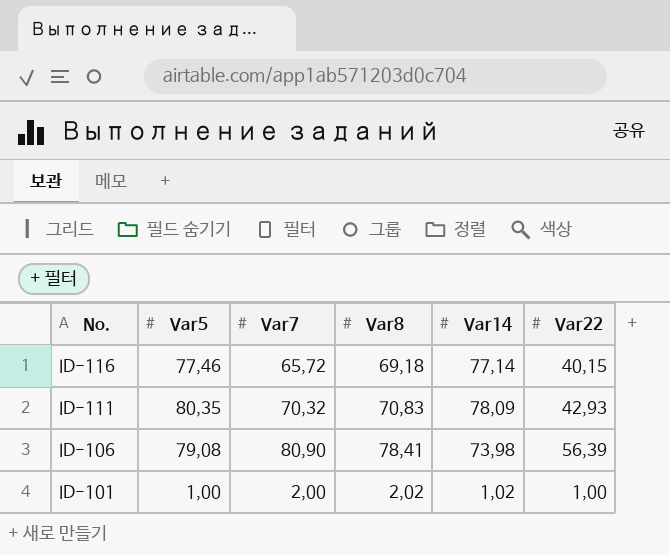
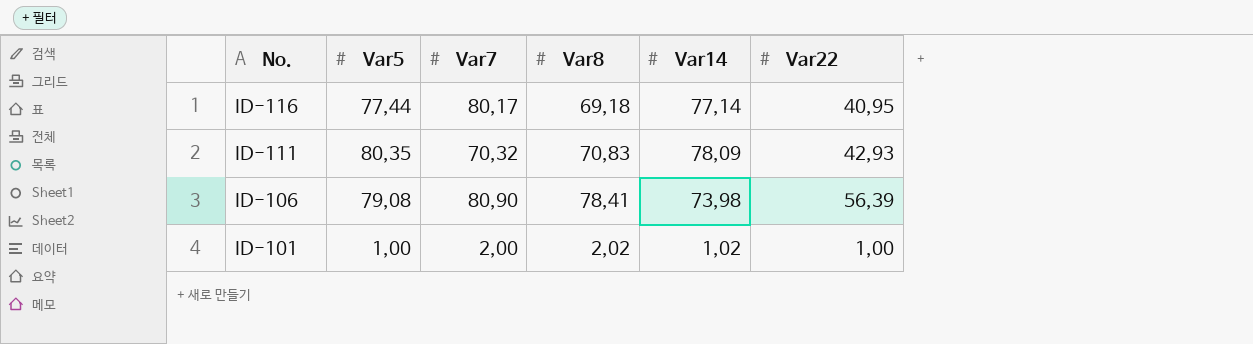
ID-116 | Var5: 77,46 -> 77,44
ID-116 | Var7: 65,72 -> 80,17
ID-116 | Var22: 40,15 -> 40,95

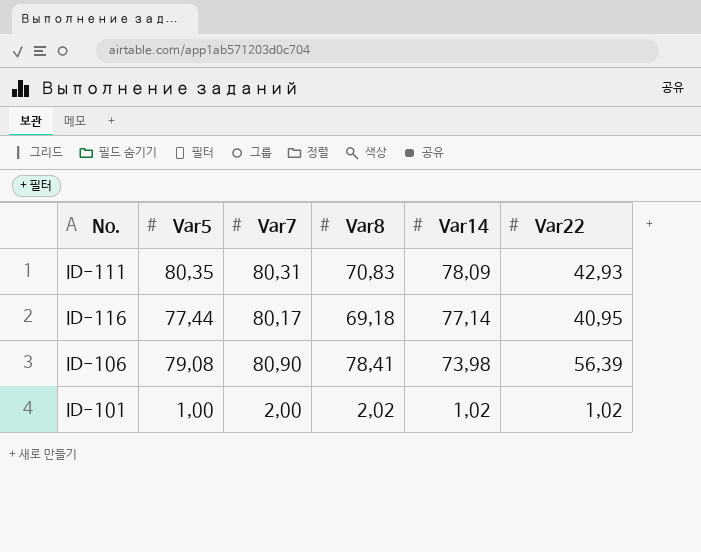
row order: No. descending -> Var14 descending
ID-111 | Var7: 70,32 -> 80,31
ID-101 | Var22: 1,00 -> 1,02

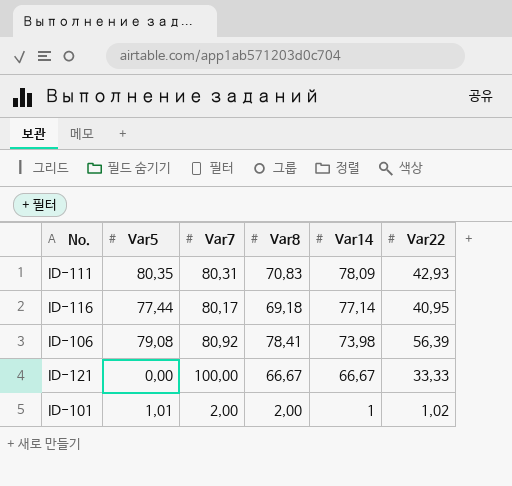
ID-106 | Var7: 80,90 -> 80,92
row ID-121: none -> 0,00 | 100,00 | 66,67 | 66,67 | 33,33
ID-101 | Var5: 1,00 -> 1,01
ID-101 | Var8: 2,02 -> 2,00
ID-101 | Var14: 1,02 -> 1

